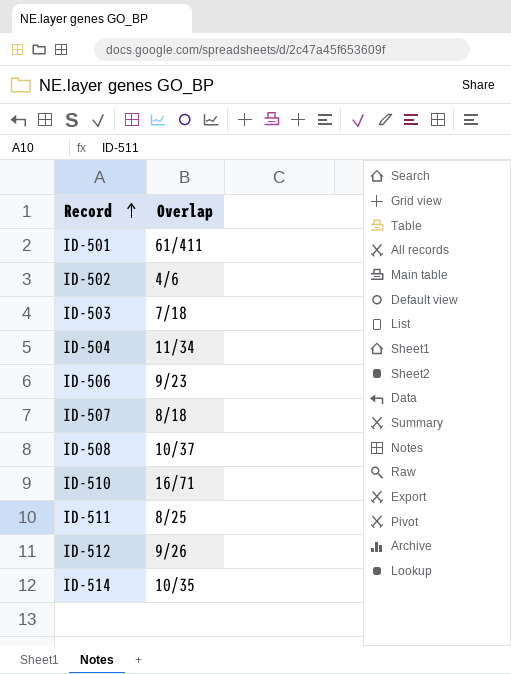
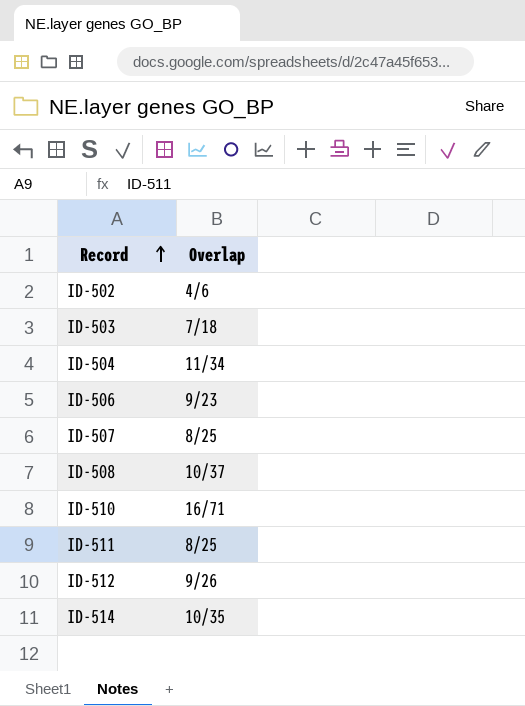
row ID-501: 61/411 -> none
ID-507 | Overlap: 8/18 -> 8/25

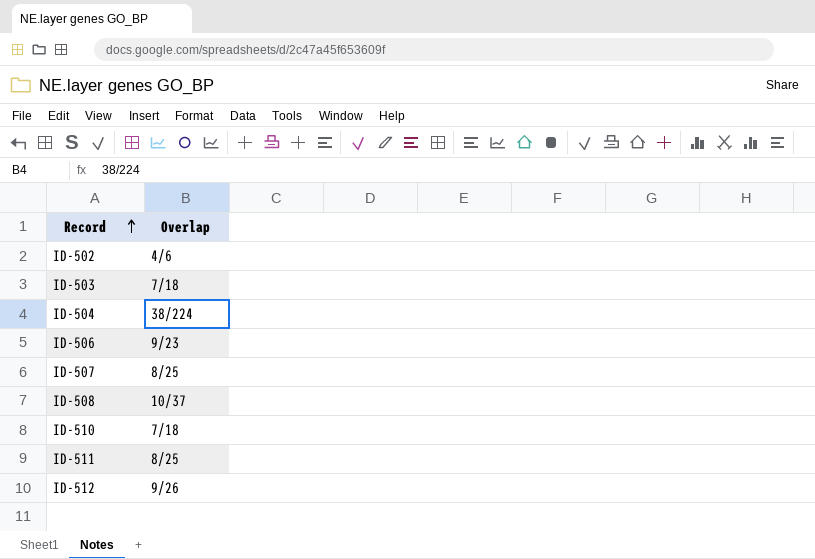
row ID-514: 10/35 -> none
ID-504 | Overlap: 11/34 -> 38/224
ID-510 | Overlap: 16/71 -> 7/18

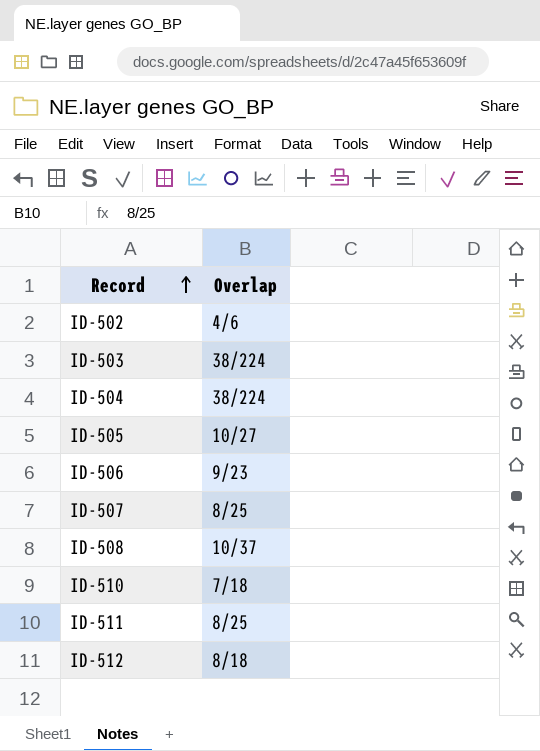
ID-503 | Overlap: 7/18 -> 38/224
row ID-505: none -> 10/27
ID-512 | Overlap: 9/26 -> 8/18

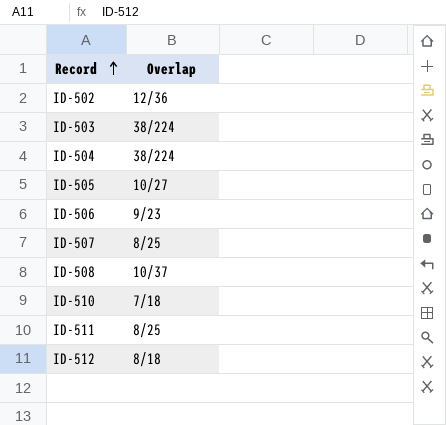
ID-502 | Overlap: 4/6 -> 12/36

